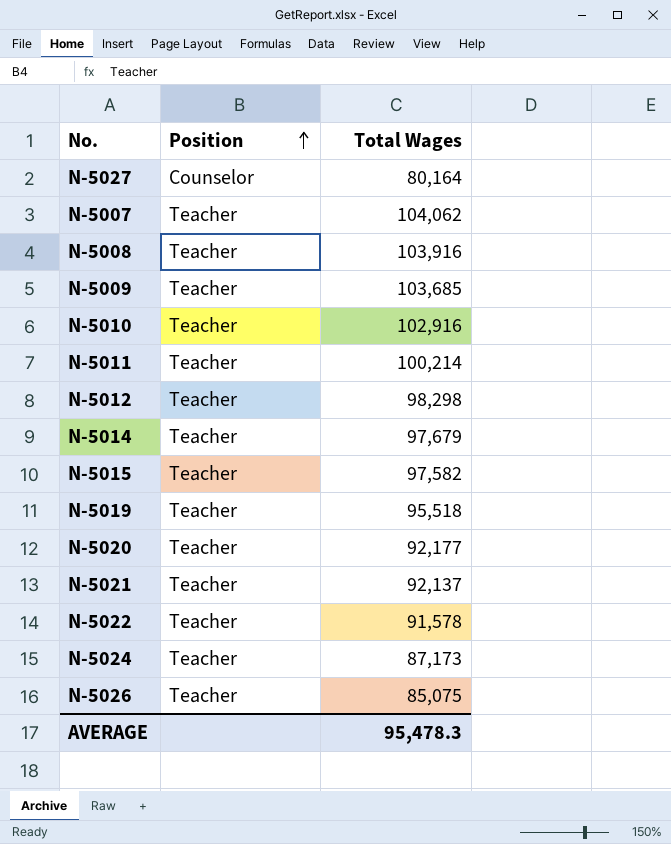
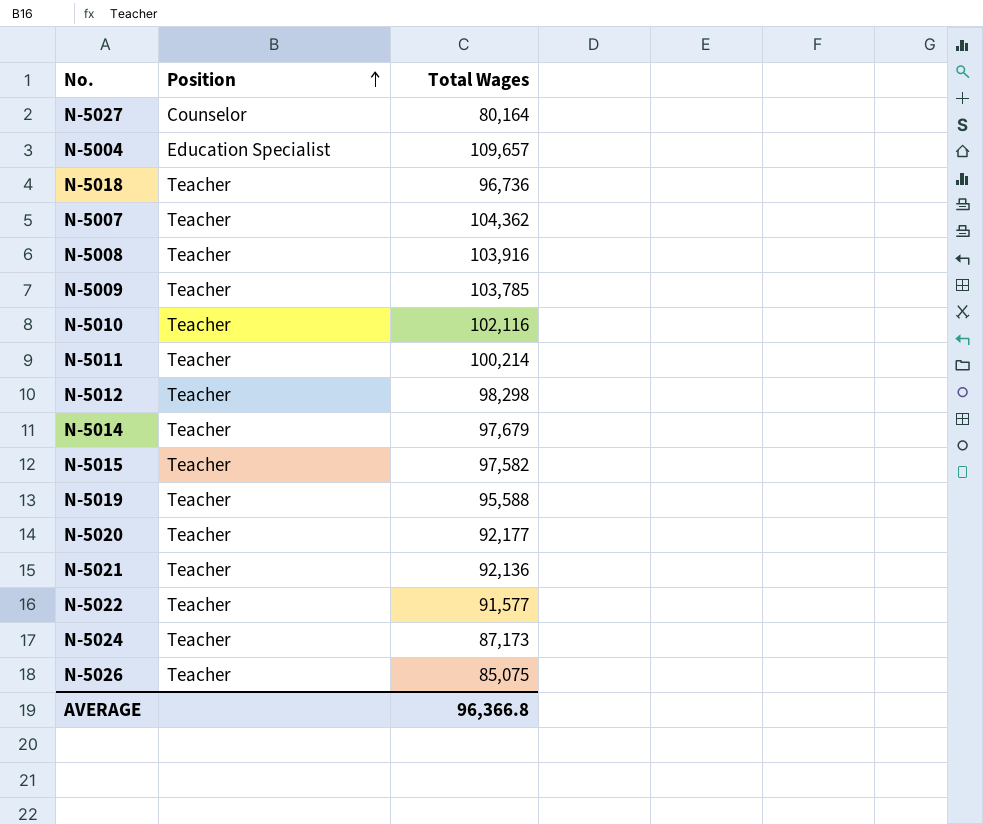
row N-5004: none -> Education Specialist | 109,657
row N-5018: none -> Teacher | 96,736
N-5007 | Total Wages: 104,062 -> 104,362
N-5009 | Total Wages: 103,685 -> 103,785
N-5010 | Total Wages: 102,916 -> 102,116
N-5019 | Total Wages: 95,518 -> 95,588
N-5021 | Total Wages: 92,137 -> 92,136
N-5022 | Total Wages: 91,578 -> 91,577
AVERAGE | Total Wages: 95,478.3 -> 96,366.8

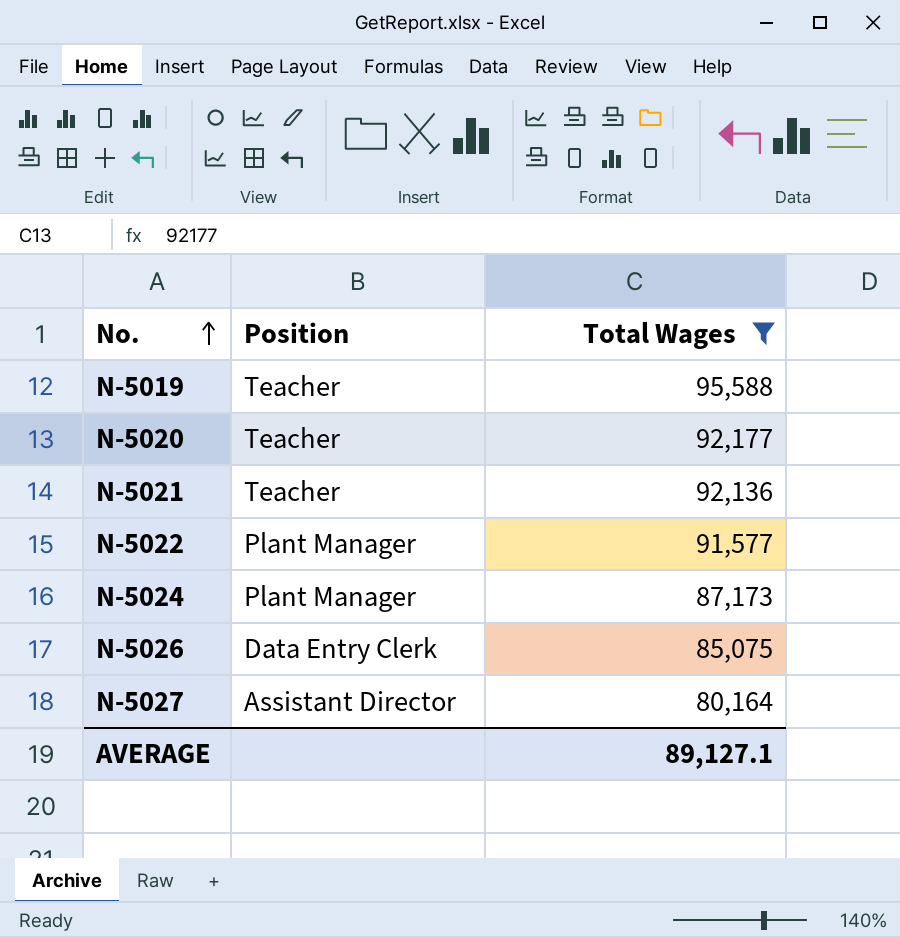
filter: none -> Total Wages <= 95,588
row order: Position ascending -> No. ascending
N-5022 | Position: Teacher -> Plant Manager
N-5024 | Position: Teacher -> Plant Manager
N-5026 | Position: Teacher -> Data Entry Clerk
N-5027 | Position: Counselor -> Assistant Director
AVERAGE | Total Wages: 96,366.8 -> 89,127.1

